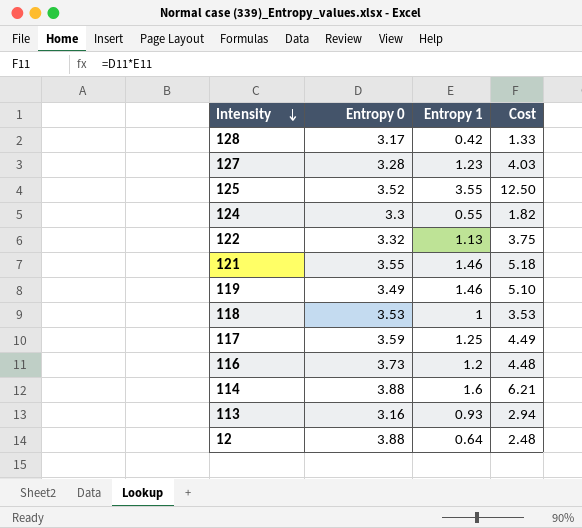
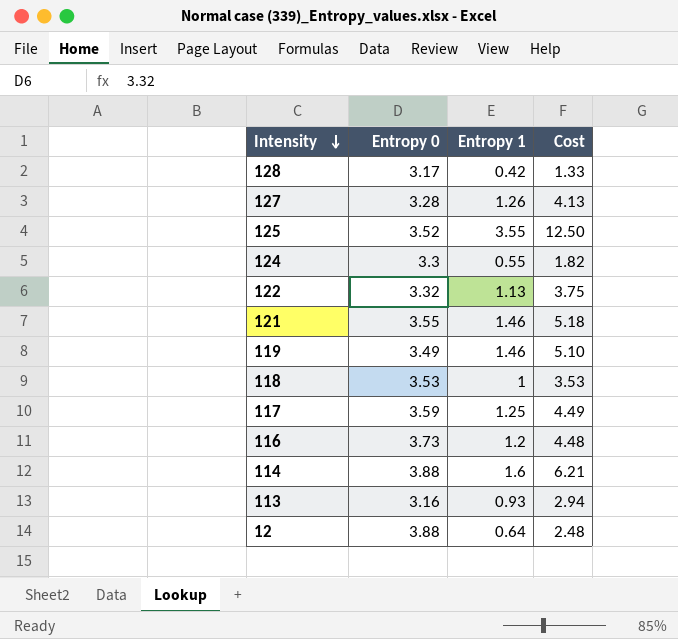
127 | Entropy 1: 1.23 -> 1.26
127 | Cost: 4.03 -> 4.13

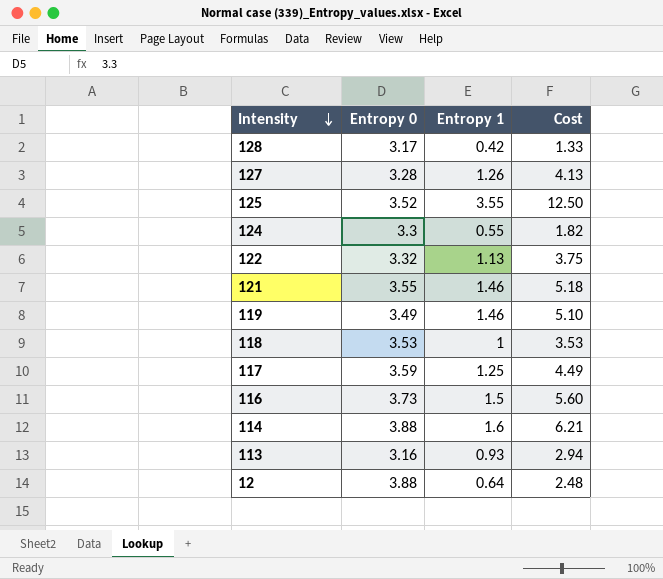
116 | Entropy 1: 1.2 -> 1.5
116 | Cost: 4.48 -> 5.60

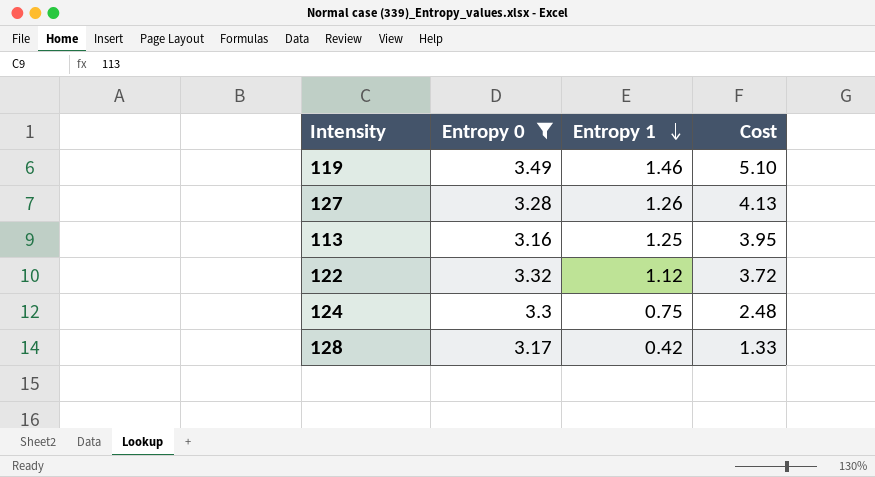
filter: none -> Entropy 0 <= 3.49
row order: Intensity descending -> Entropy 1 descending
113 | Entropy 1: 0.93 -> 1.25
113 | Cost: 2.94 -> 3.95
122 | Entropy 1: 1.13 -> 1.12
122 | Cost: 3.75 -> 3.72
124 | Entropy 1: 0.55 -> 0.75
124 | Cost: 1.82 -> 2.48

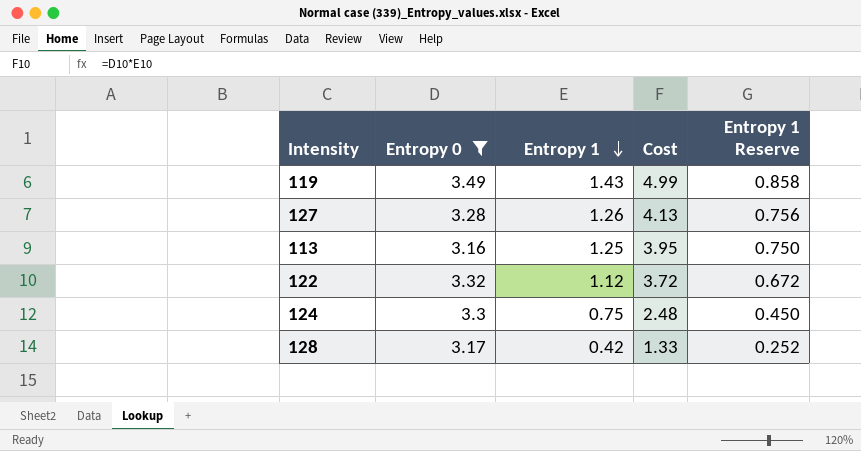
column Entropy 1 Reserve | formula: none -> [Entropy 1] * 0.6
119 | Entropy 1: 1.46 -> 1.43
119 | Cost: 5.10 -> 4.99

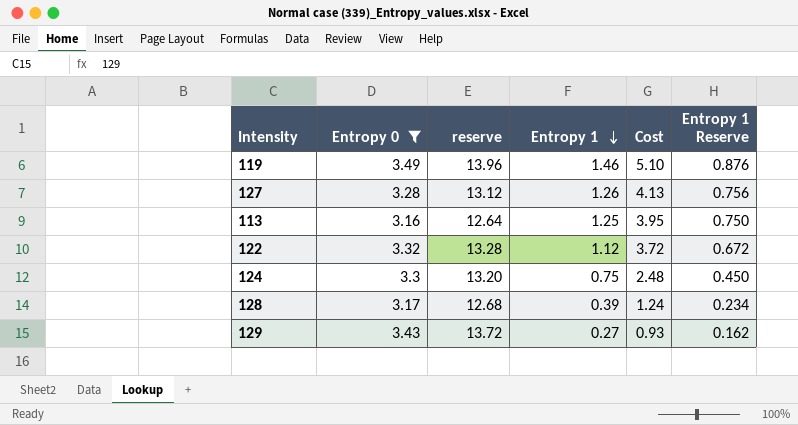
column reserve | formula: none -> [Entropy 0] * 4
119 | Entropy 1: 1.43 -> 1.46
119 | Cost: 4.99 -> 5.10
119 | Entropy 1 Reserve: 0.858 -> 0.876
128 | Entropy 1: 0.42 -> 0.39
128 | Cost: 1.33 -> 1.24
128 | Entropy 1 Reserve: 0.252 -> 0.234
row 129: none -> 3.43 | 13.72 | 0.27 | 0.93 | 0.162

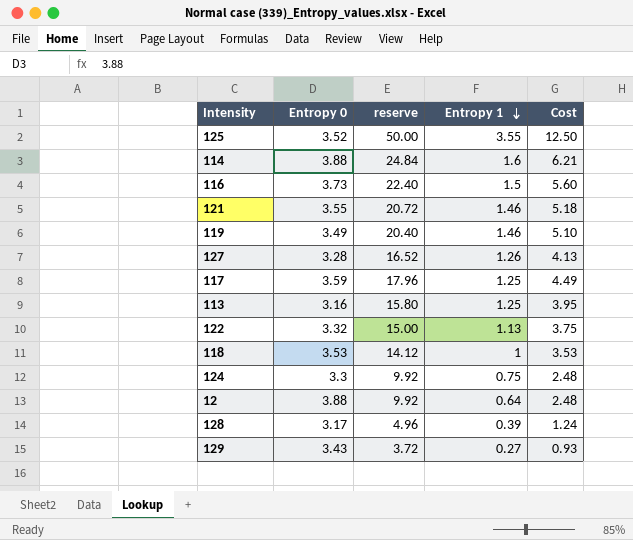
filter: Entropy 0 <= 3.49 -> none
column Entropy 1 Reserve | formula: [Entropy 1] * 0.6 -> none
column reserve | formula: [Entropy 0] * 4 -> [Cost] * 4
122 | Entropy 1: 1.12 -> 1.13
122 | Cost: 3.72 -> 3.75

